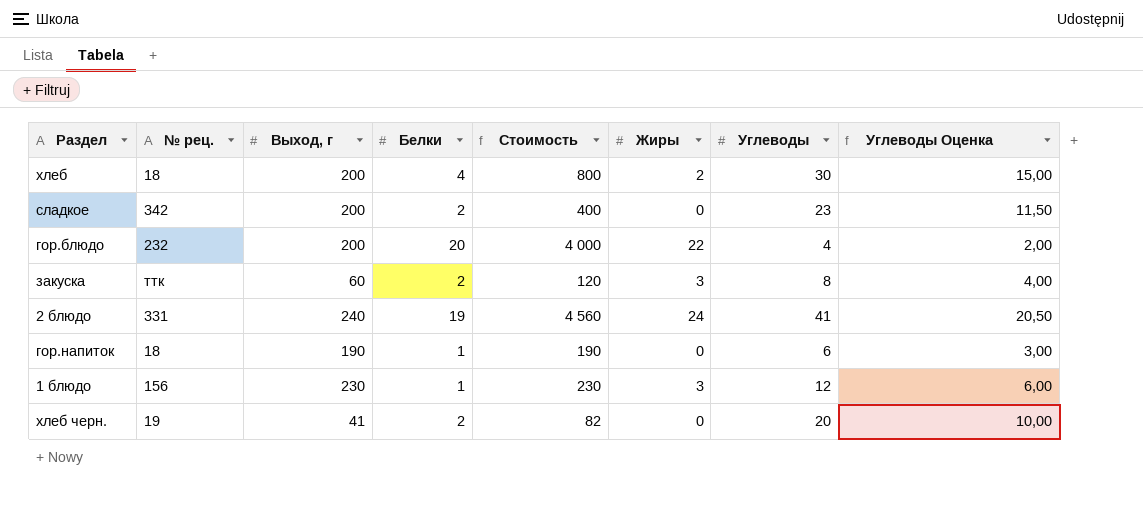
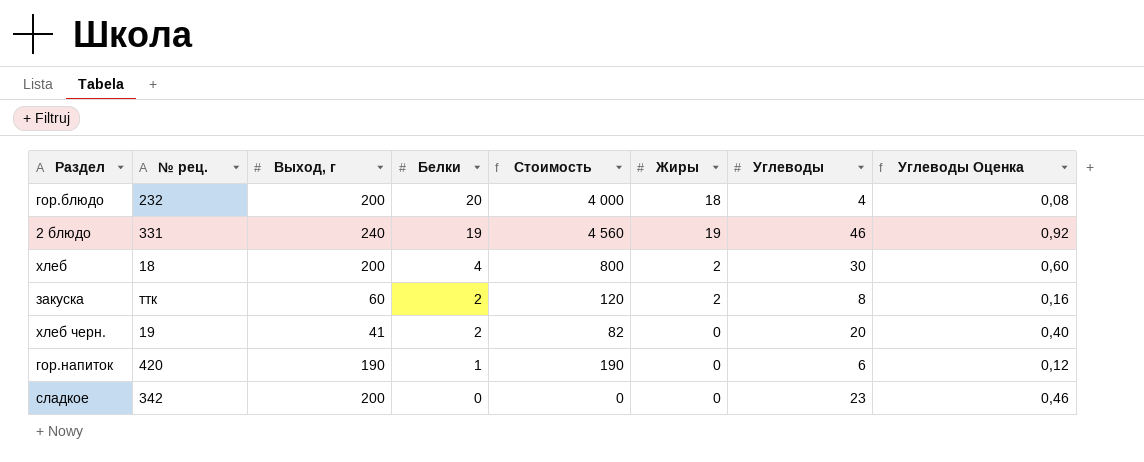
row order: none -> Белки descending
column Углеводы Оценка | formula: [Углеводы] * 0,5 -> [Углеводы] * 0,02
row 1 блюдо: 156 | 230 | 1 | 230 | 3 | 12 | 6,00 -> none
гор.блюдо | Жиры: 22 -> 18
2 блюдо | Жиры: 24 -> 19
2 блюдо | Углеводы: 41 -> 46
закуска | Жиры: 3 -> 2
гор.напиток | № рец.: 18 -> 420
сладкое | Белки: 2 -> 0
сладкое | Стоимость: 400 -> 0

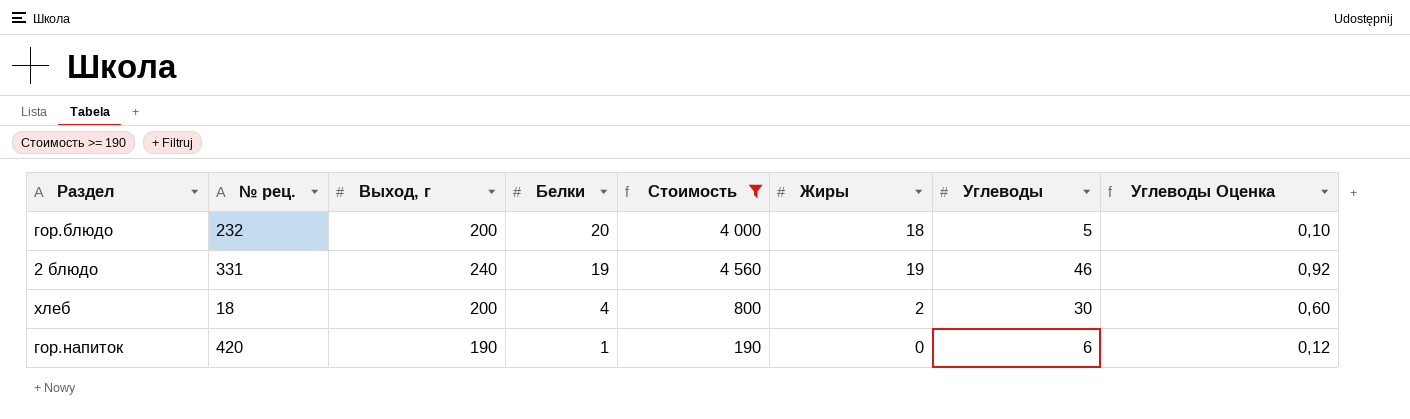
filter: none -> Стоимость >= 190
гор.блюдо | Углеводы: 4 -> 5
гор.блюдо | Углеводы Оценка: 0,08 -> 0,10

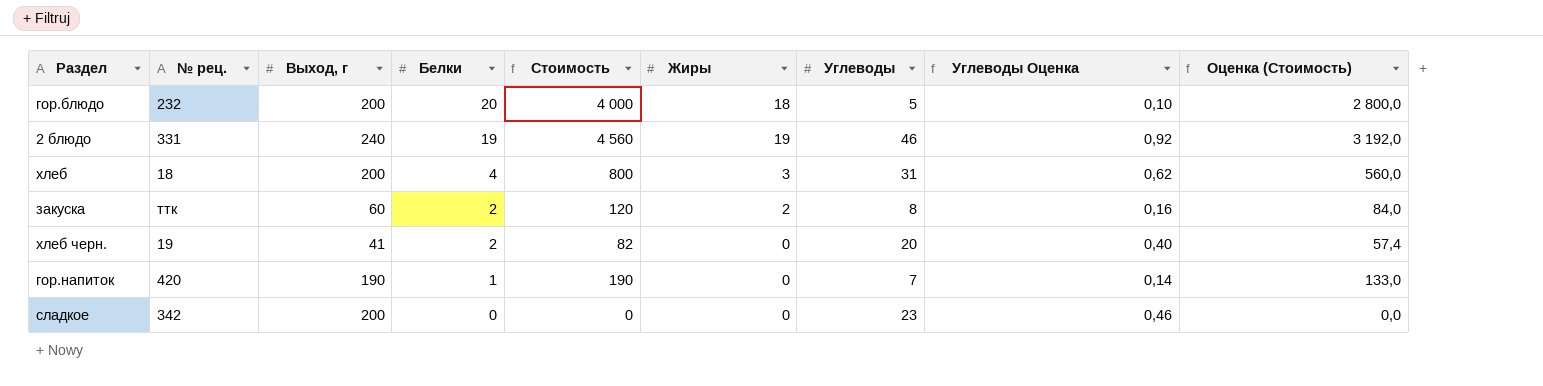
filter: Стоимость >= 190 -> none
column Оценка (Стоимость) | formula: none -> [Стоимость] * 0,7
хлеб | Жиры: 2 -> 3
хлеб | Углеводы: 30 -> 31
хлеб | Углеводы Оценка: 0,60 -> 0,62
гор.напиток | Углеводы: 6 -> 7
гор.напиток | Углеводы Оценка: 0,12 -> 0,14

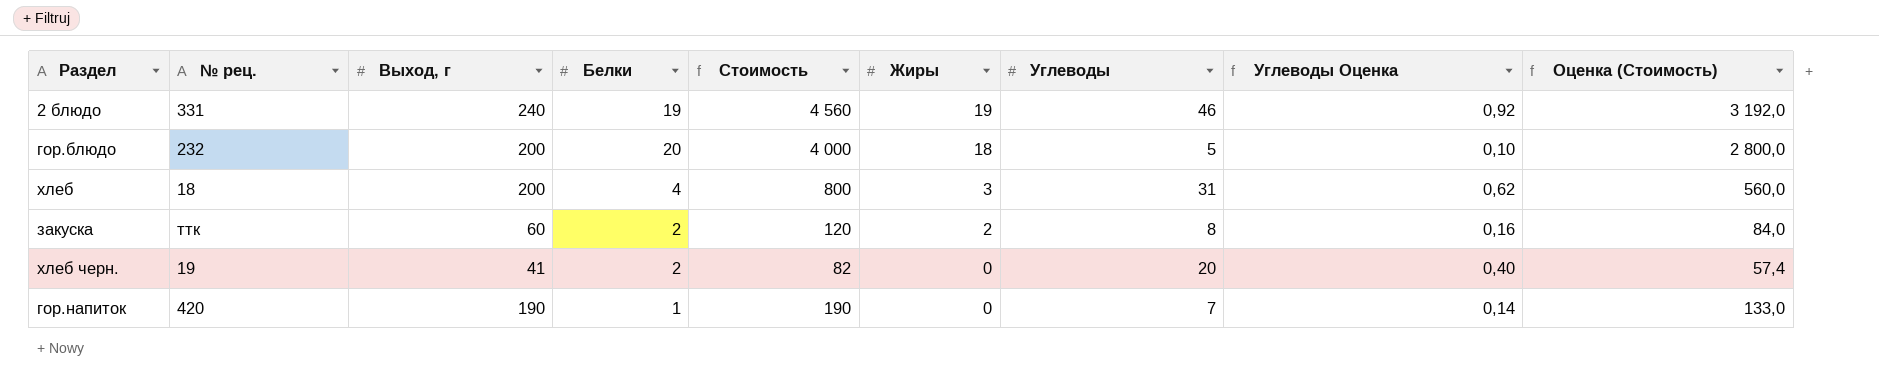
row order: Белки descending -> Жиры descending
row сладкое: 342 | 200 | 0 | 0 | 0 | 23 | 0,46 | 0,0 -> none

